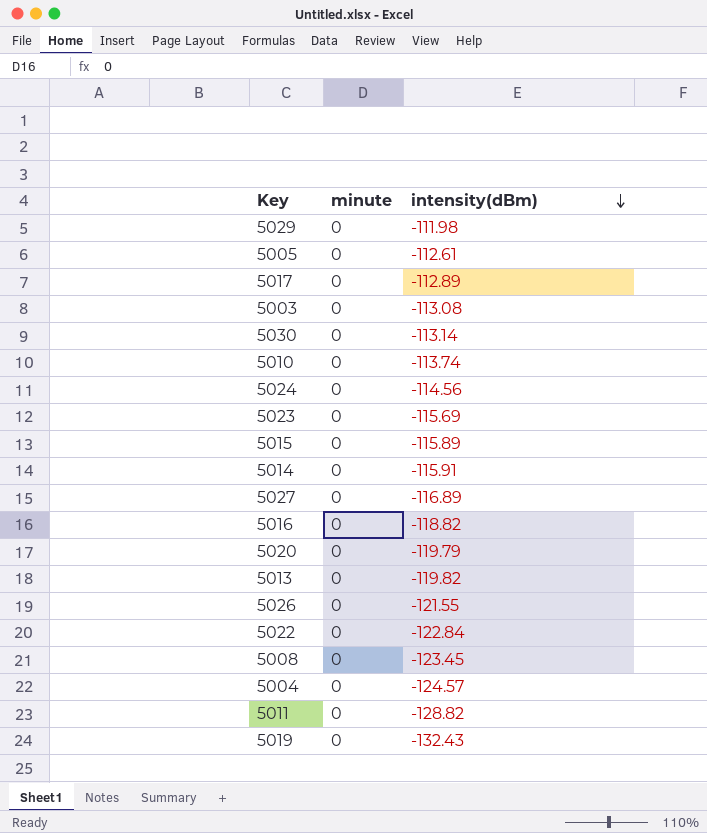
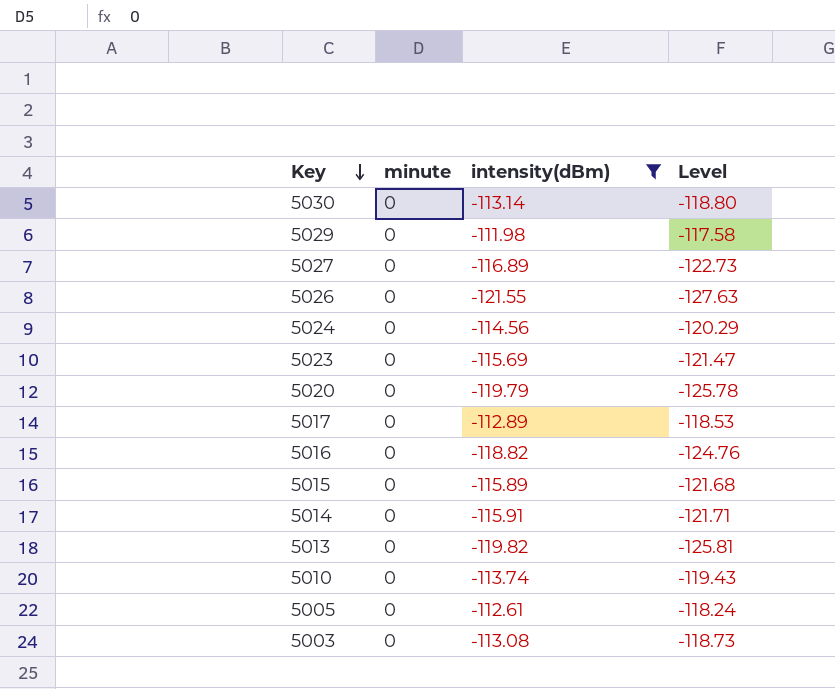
filter: none -> intensity(dBm) >= -121.55
row order: intensity(dBm) descending -> Key descending
column Level | formula: none -> [intensity(dBm)] * 1.05

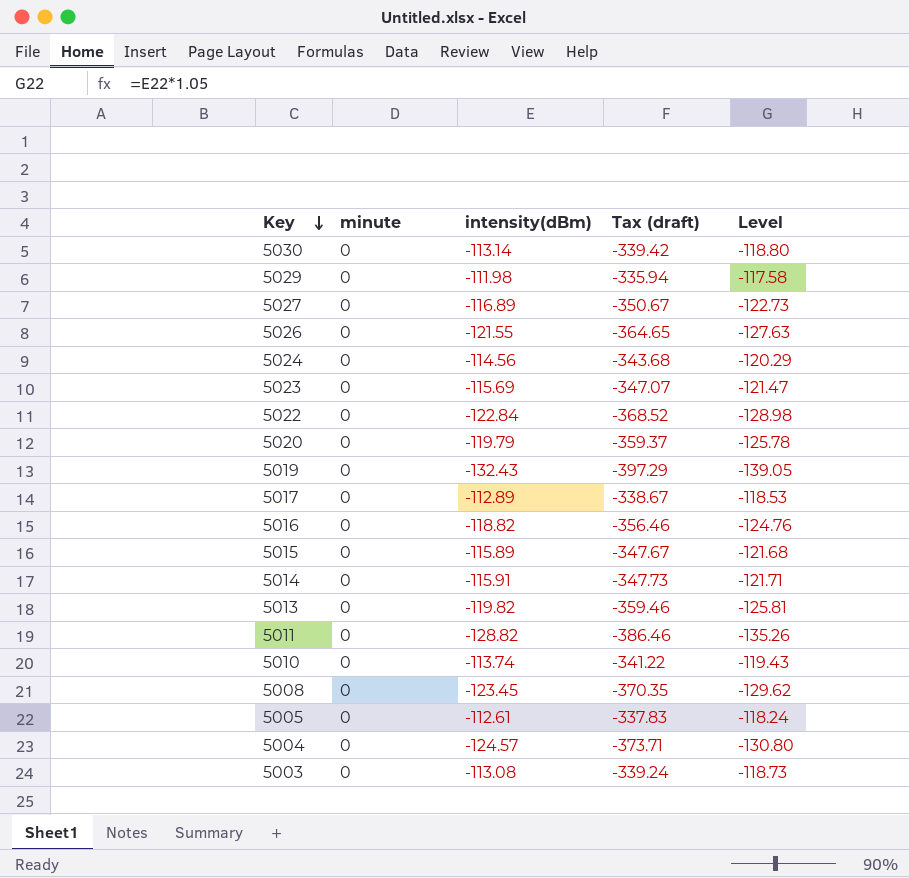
filter: intensity(dBm) >= -121.55 -> none
column Tax (draft) | formula: none -> [intensity(dBm)] * 3

